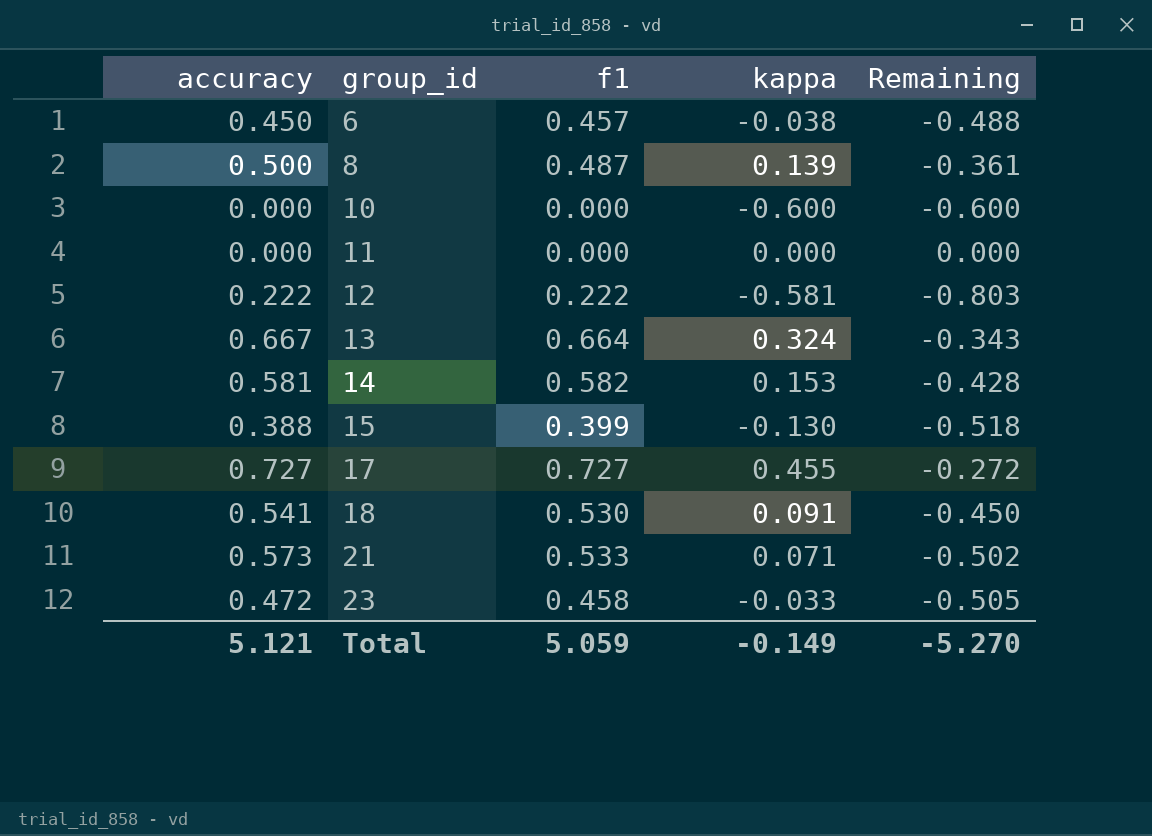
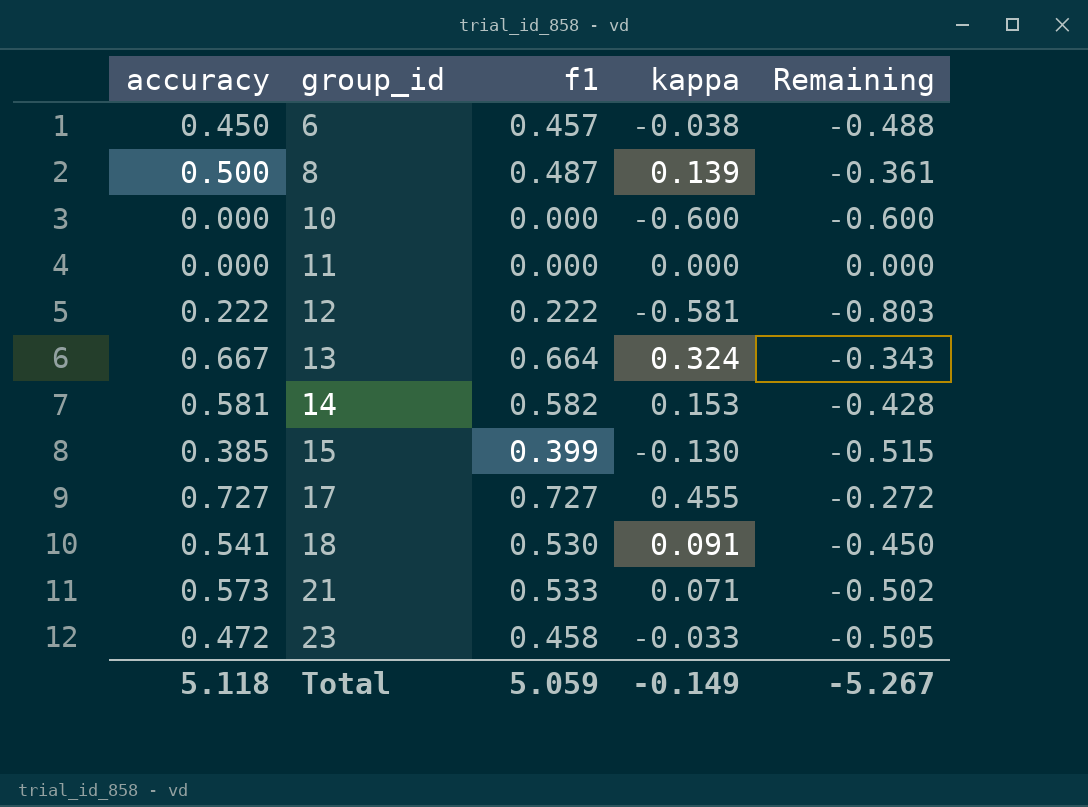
15 | accuracy: 0.388 -> 0.385
15 | Remaining: -0.518 -> -0.515
Total | accuracy: 5.121 -> 5.118
Total | Remaining: -5.270 -> -5.267

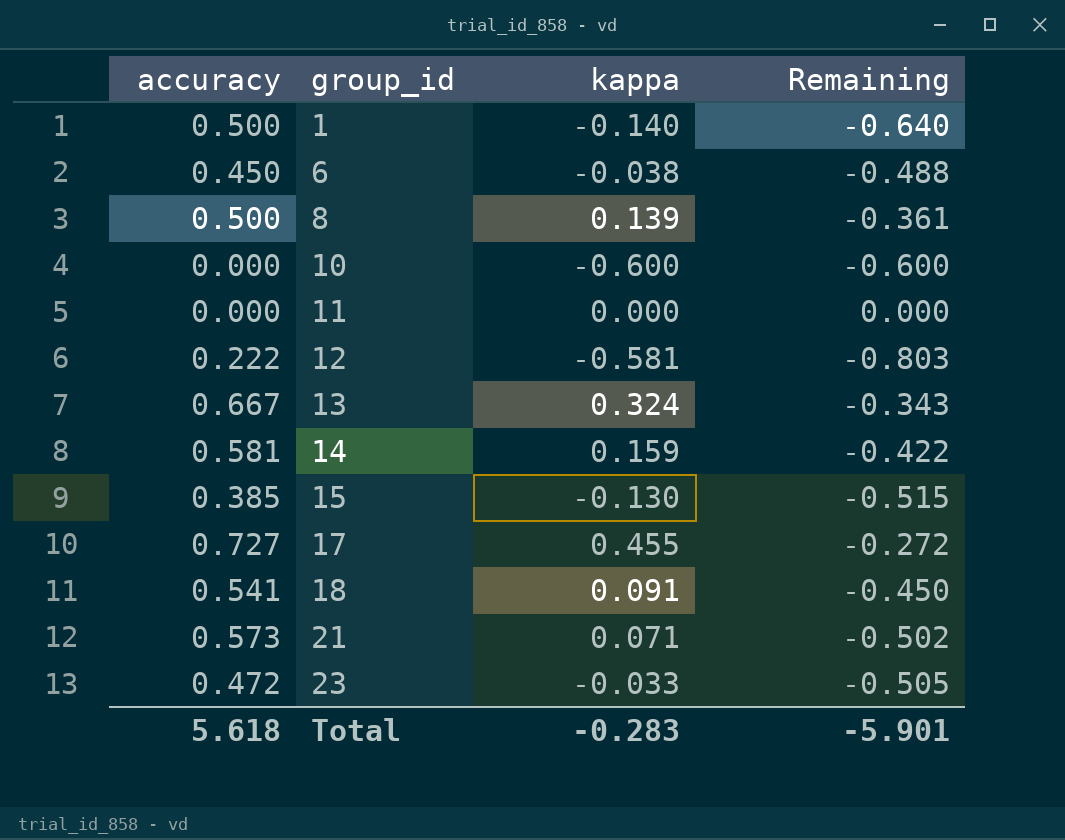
column f1 | position: 3 -> none
row 1: none -> 0.500 | -0.140 | -0.640
14 | kappa: 0.153 -> 0.159
14 | Remaining: -0.428 -> -0.422
Total | accuracy: 5.118 -> 5.618
Total | kappa: -0.149 -> -0.283
Total | Remaining: -5.267 -> -5.901

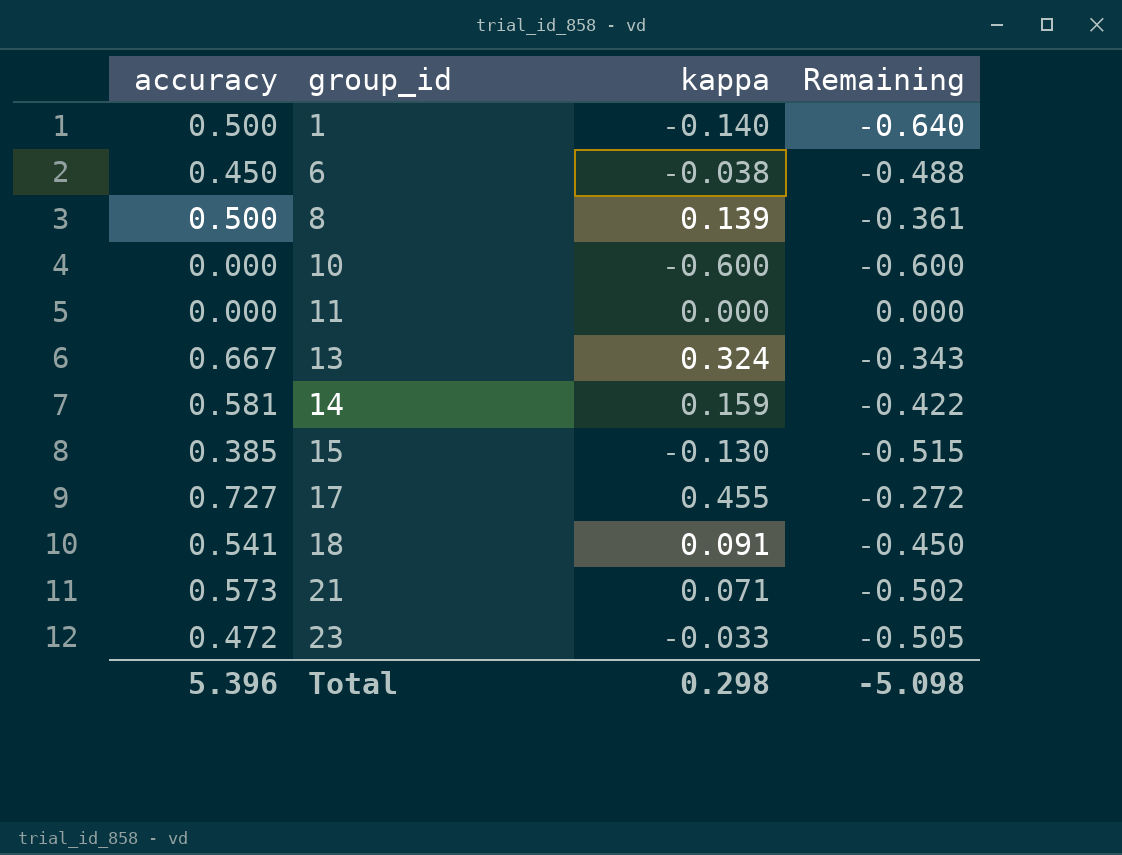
row 12: 0.222 | -0.581 | -0.803 -> none
Total | accuracy: 5.618 -> 5.396
Total | kappa: -0.283 -> 0.298
Total | Remaining: -5.901 -> -5.098

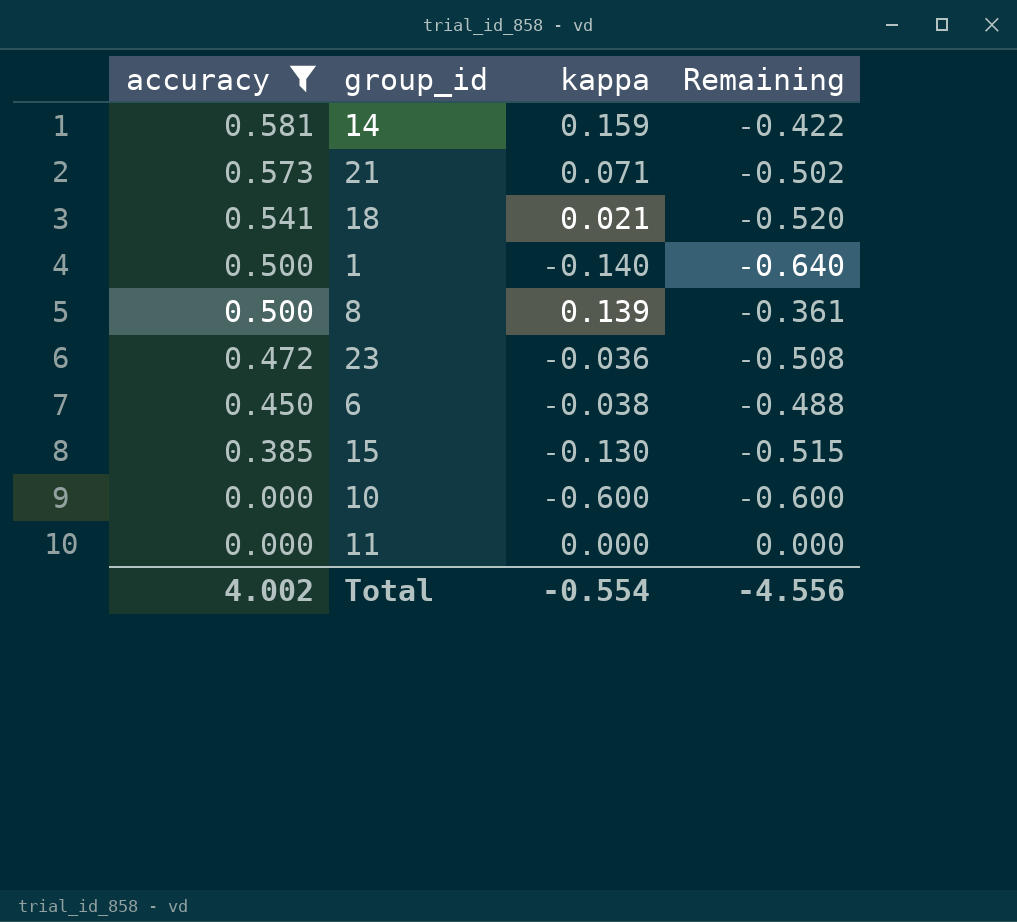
filter: none -> accuracy <= 0.581
row order: group_id ascending -> accuracy descending
18 | kappa: 0.091 -> 0.021
18 | Remaining: -0.450 -> -0.520
23 | kappa: -0.033 -> -0.036
23 | Remaining: -0.505 -> -0.508
Total | accuracy: 5.396 -> 4.002
Total | kappa: 0.298 -> -0.554
Total | Remaining: -5.098 -> -4.556

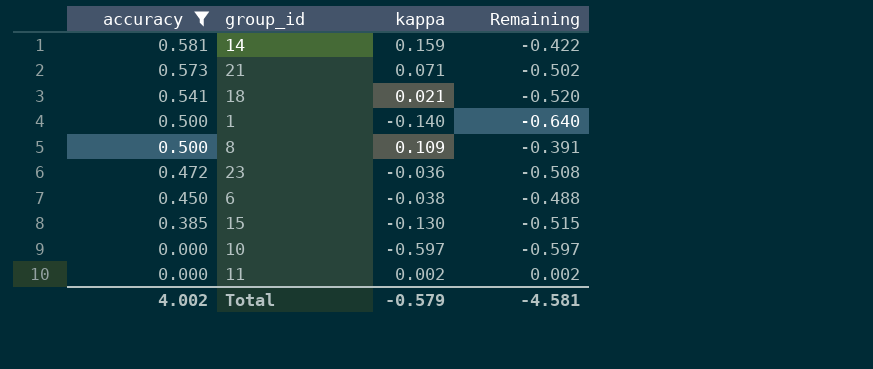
8 | kappa: 0.139 -> 0.109
8 | Remaining: -0.361 -> -0.391
10 | kappa: -0.600 -> -0.597
10 | Remaining: -0.600 -> -0.597
11 | kappa: 0.000 -> 0.002
11 | Remaining: 0.000 -> 0.002
Total | kappa: -0.554 -> -0.579
Total | Remaining: -4.556 -> -4.581

